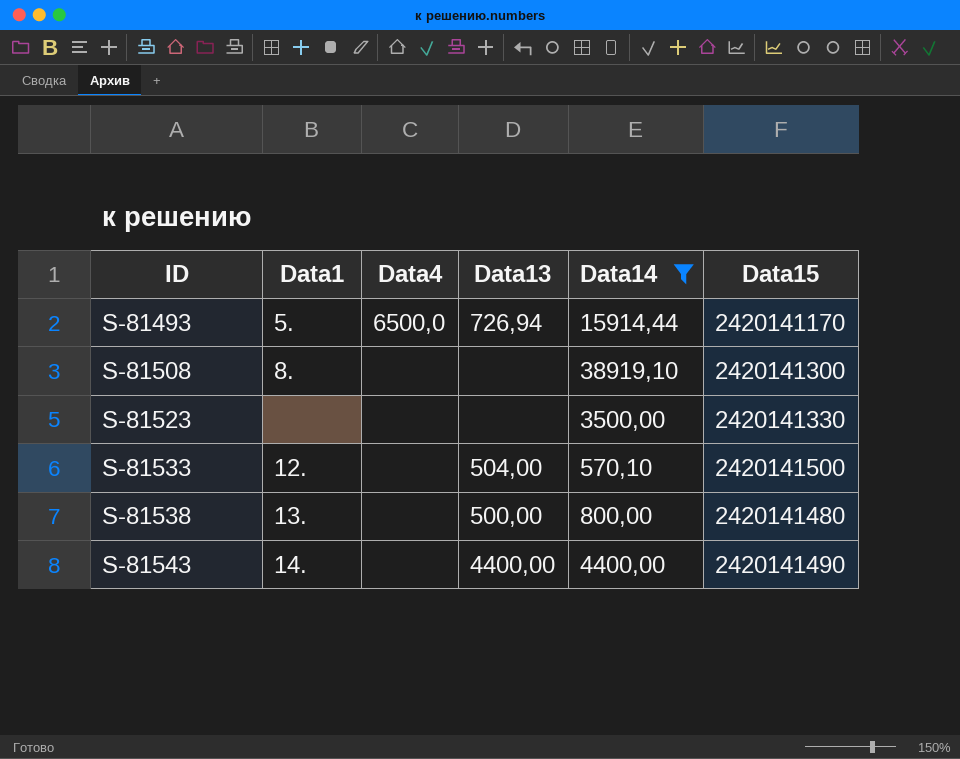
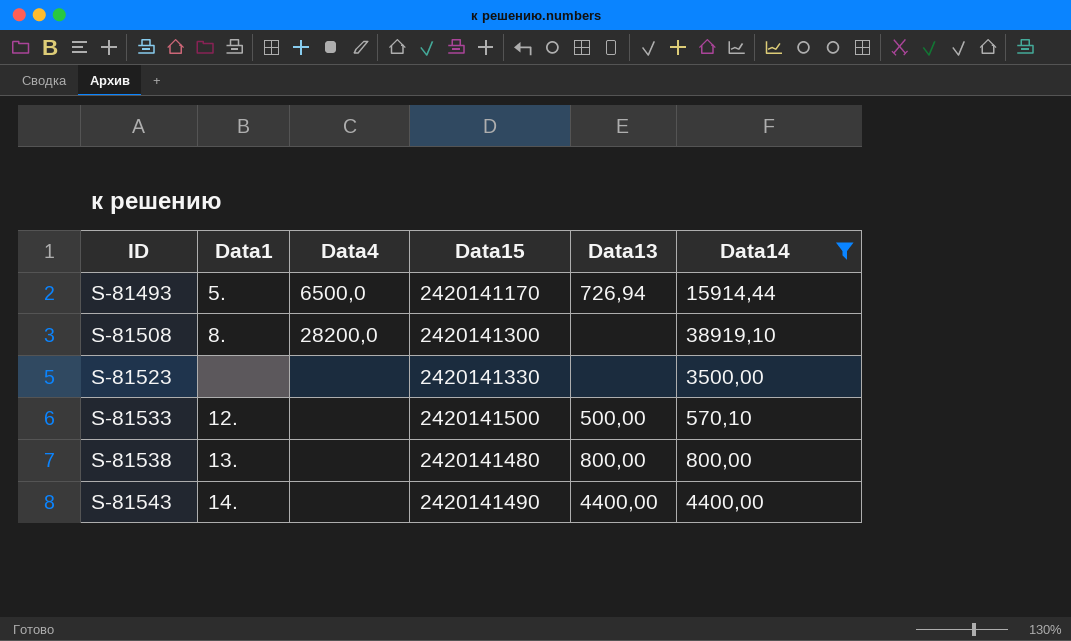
column Data15 | position: 6 -> 4
S-81508 | Data4: none -> 28200,0
S-81533 | Data13: 504,00 -> 500,00
S-81538 | Data13: 500,00 -> 800,00

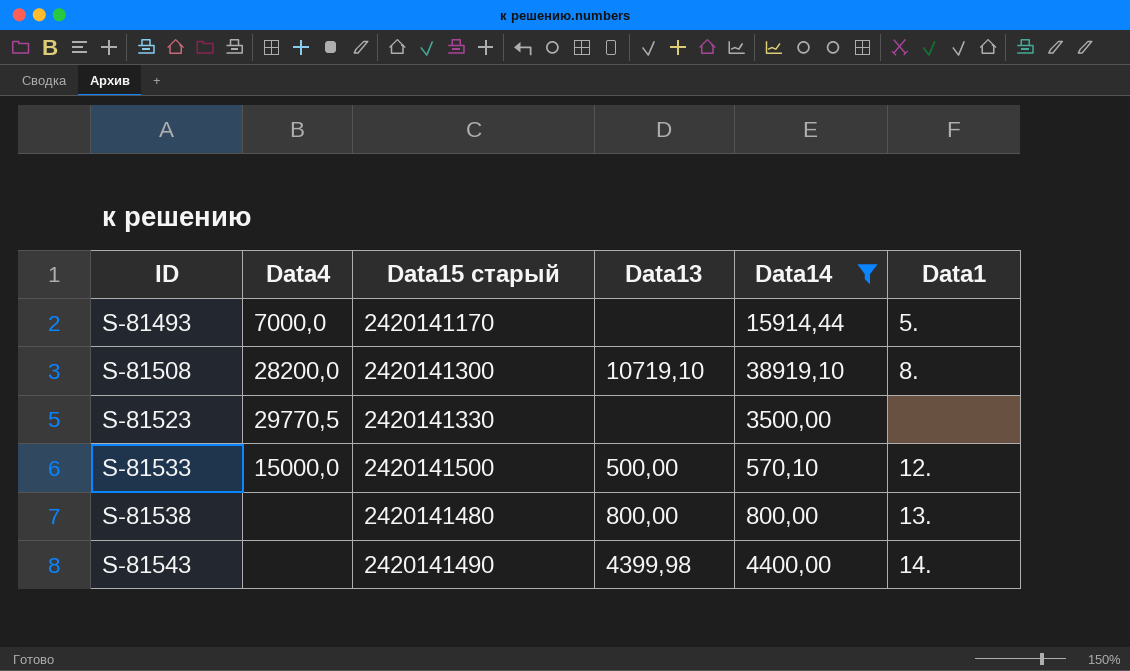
column name: Data15 -> Data15 старый
column Data1 | position: 2 -> 6
S-81493 | Data4: 6500,0 -> 7000,0
S-81493 | Data13: 726,94 -> none
S-81508 | Data13: none -> 10719,10
S-81523 | Data4: none -> 29770,5
S-81533 | Data4: none -> 15000,0
S-81543 | Data13: 4400,00 -> 4399,98

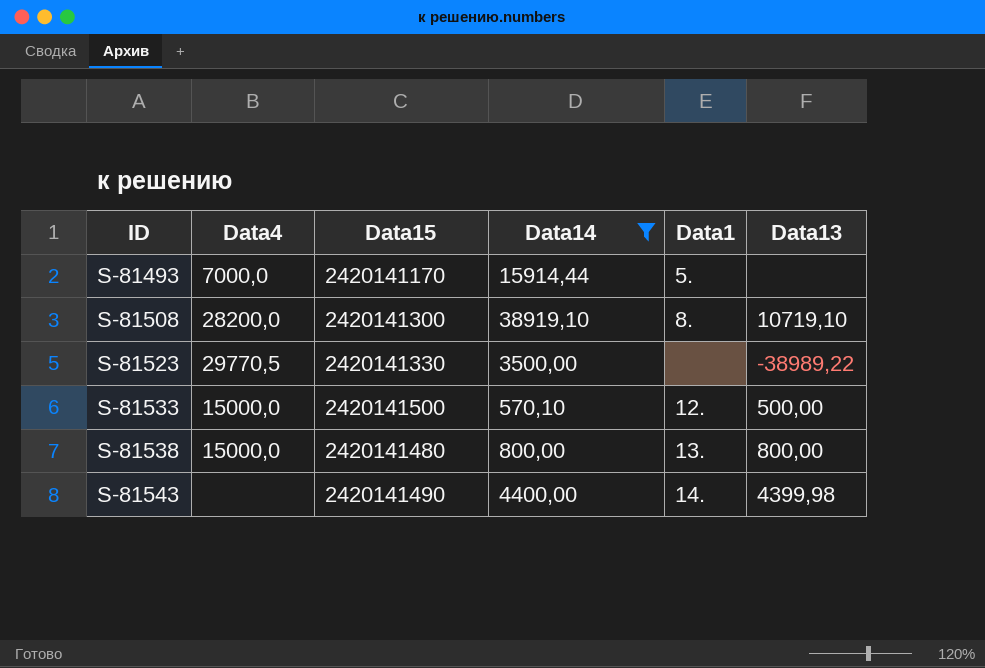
column name: Data15 старый -> Data15
column Data13 | position: 4 -> 6
S-81523 | Data13: none -> -38989,22
S-81538 | Data4: none -> 15000,0

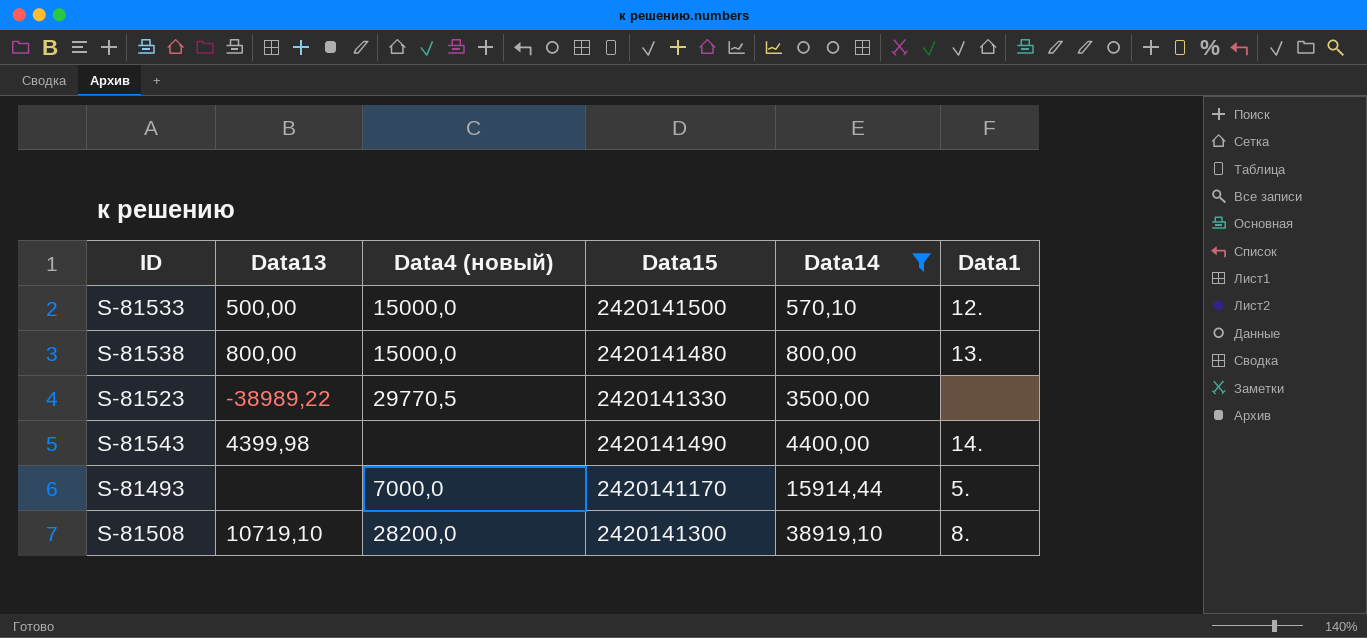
row order: ID ascending -> Data14 ascending
column Data13 | position: 6 -> 2
column name: Data4 -> Data4 (новый)

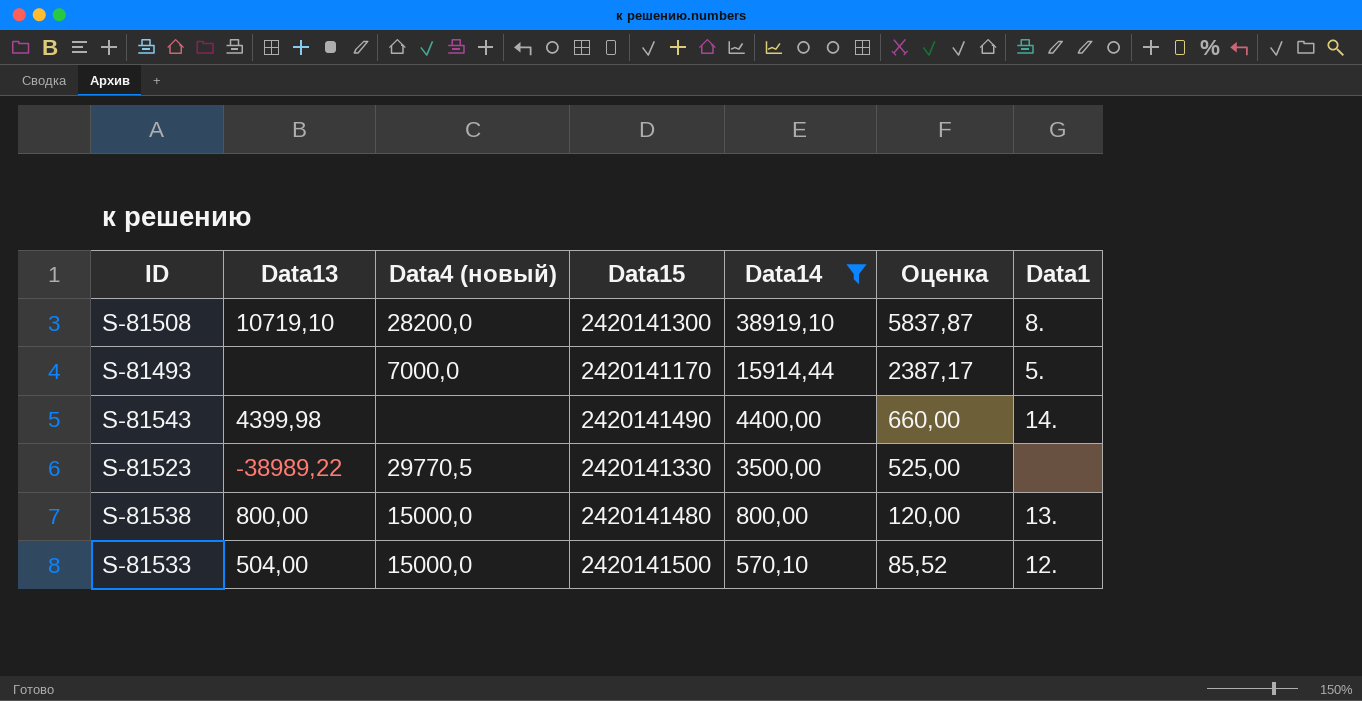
row order: Data14 ascending -> Data14 descending
column Оценка | formula: none -> [Data14] * 0,15
S-81533 | Data13: 500,00 -> 504,00

